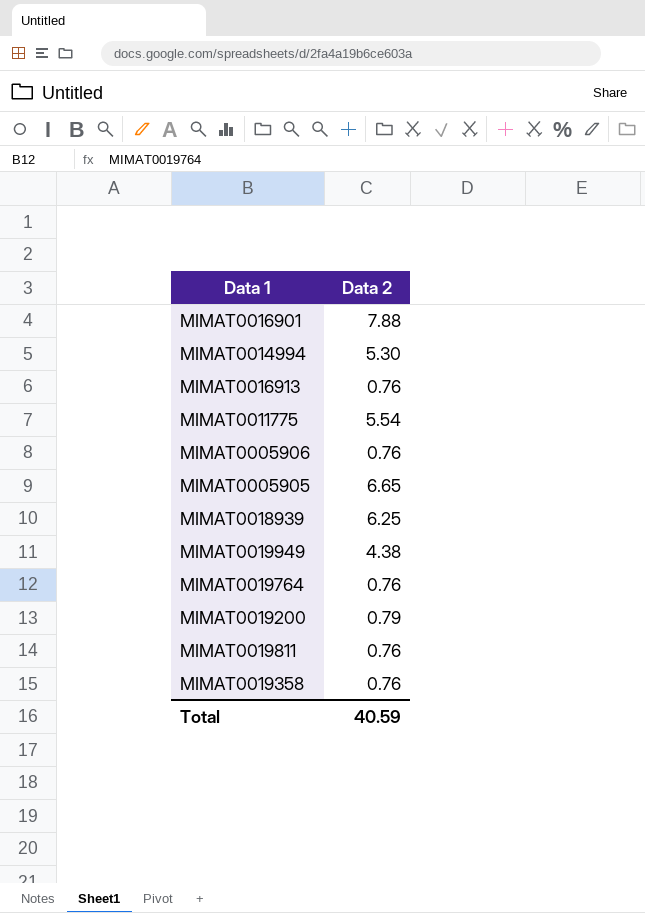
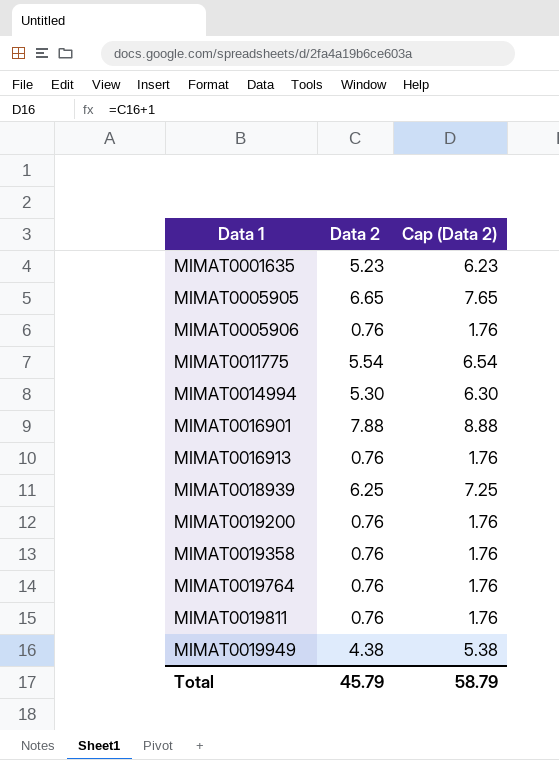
row order: none -> Data 1 ascending
column Cap (Data 2) | formula: none -> [Data 2] + 1
row MIMAT0001635: none -> 5.23 | 6.23
MIMAT0019200 | Data 2: 0.79 -> 0.76
Total | Data 2: 40.59 -> 45.79

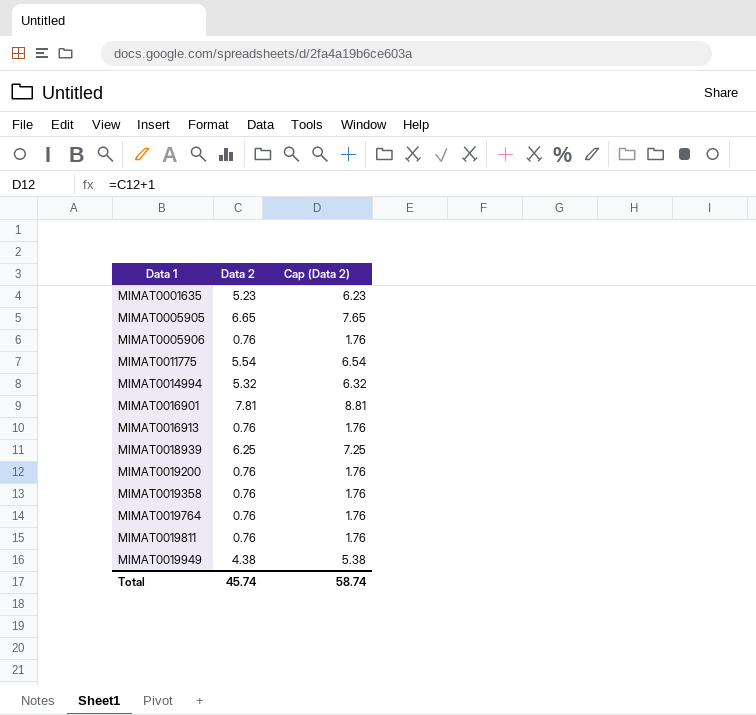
MIMAT0014994 | Data 2: 5.30 -> 5.32
MIMAT0014994 | Cap (Data 2): 6.30 -> 6.32
MIMAT0016901 | Data 2: 7.88 -> 7.81
MIMAT0016901 | Cap (Data 2): 8.88 -> 8.81
Total | Data 2: 45.79 -> 45.74
Total | Cap (Data 2): 58.79 -> 58.74

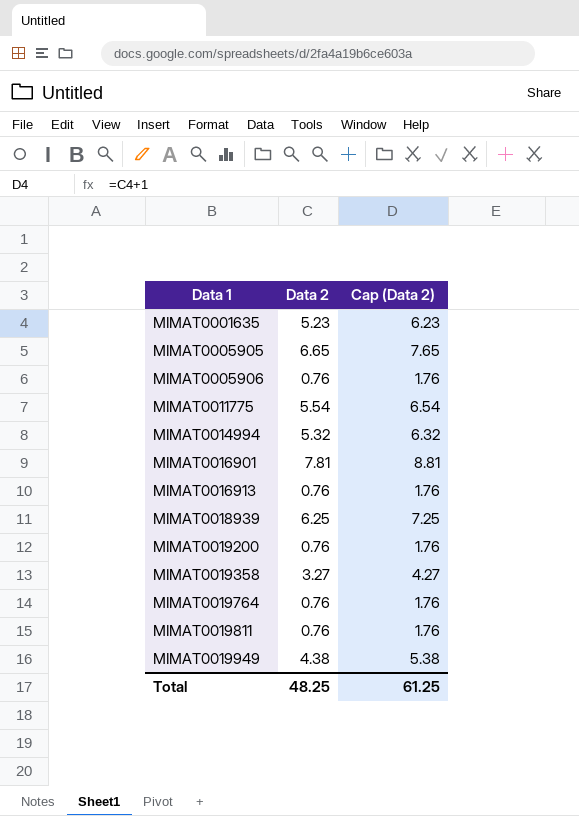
MIMAT0019358 | Data 2: 0.76 -> 3.27
MIMAT0019358 | Cap (Data 2): 1.76 -> 4.27
Total | Data 2: 45.74 -> 48.25
Total | Cap (Data 2): 58.74 -> 61.25

